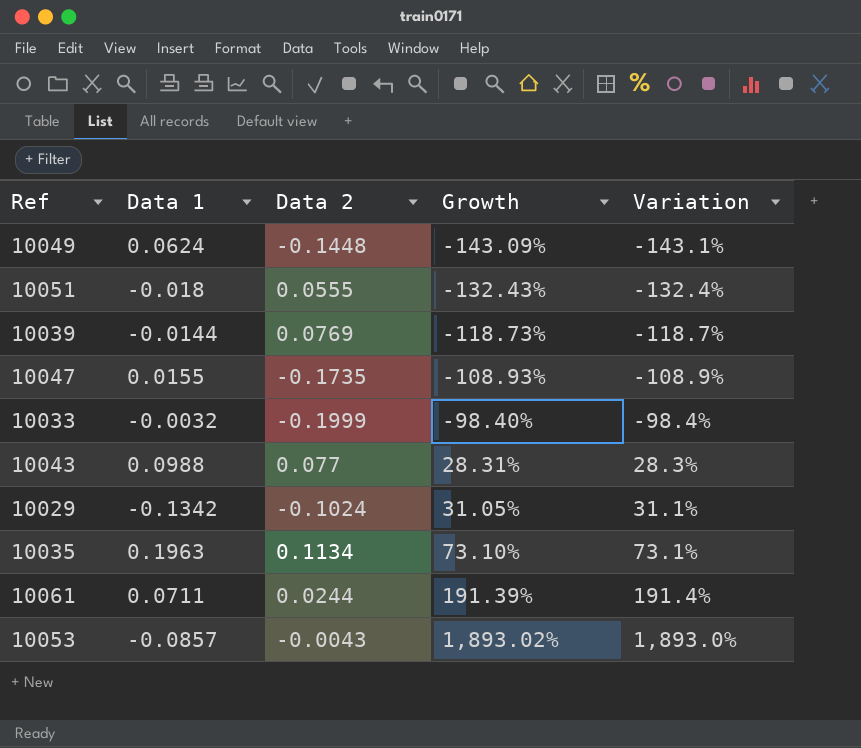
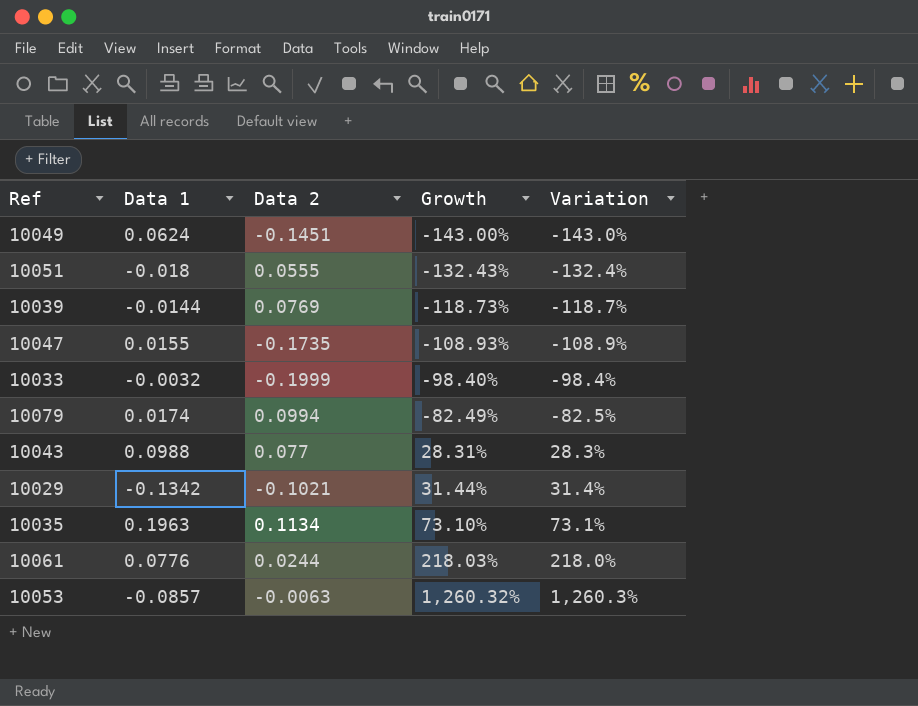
10049 | Data 2: -0.1448 -> -0.1451
10049 | Growth: -143.09% -> -143.00%
10049 | Variation: -143.1% -> -143.0%
row 10079: none -> 0.0174 | 0.0994 | -82.49% | -82.5%
10029 | Data 2: -0.1024 -> -0.1021
10029 | Growth: 31.05% -> 31.44%
10029 | Variation: 31.1% -> 31.4%
10061 | Data 1: 0.0711 -> 0.0776
10061 | Growth: 191.39% -> 218.03%
10061 | Variation: 191.4% -> 218.0%
10053 | Data 2: -0.0043 -> -0.0063
10053 | Growth: 1,893.02% -> 1,260.32%
10053 | Variation: 1,893.0% -> 1,260.3%

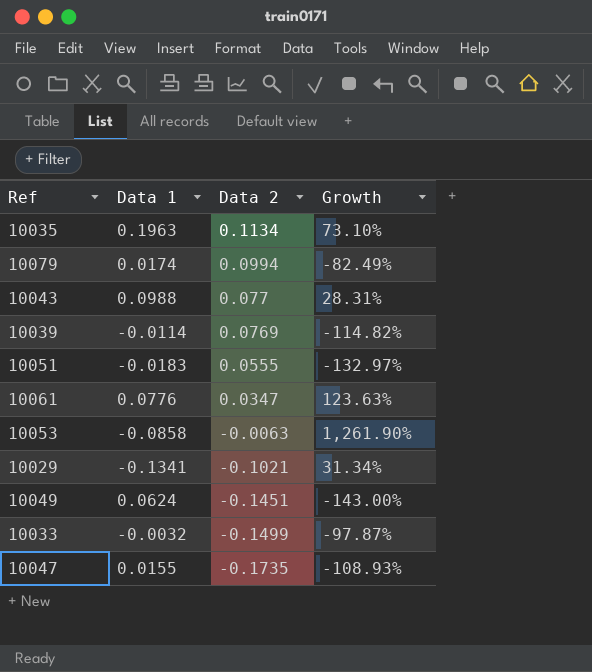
row order: Growth ascending -> Data 2 descending
column Variation | formula: ([Data 1] - [Data 2]) / [Data 2] -> none
10039 | Data 1: -0.0144 -> -0.0114
10039 | Growth: -118.73% -> -114.82%
10051 | Data 1: -0.018 -> -0.0183
10051 | Growth: -132.43% -> -132.97%
10061 | Data 2: 0.0244 -> 0.0347
10061 | Growth: 218.03% -> 123.63%
10053 | Data 1: -0.0857 -> -0.0858
10053 | Growth: 1,260.32% -> 1,261.90%
10029 | Data 1: -0.1342 -> -0.1341
10029 | Growth: 31.44% -> 31.34%
10033 | Data 2: -0.1999 -> -0.1499
10033 | Growth: -98.40% -> -97.87%

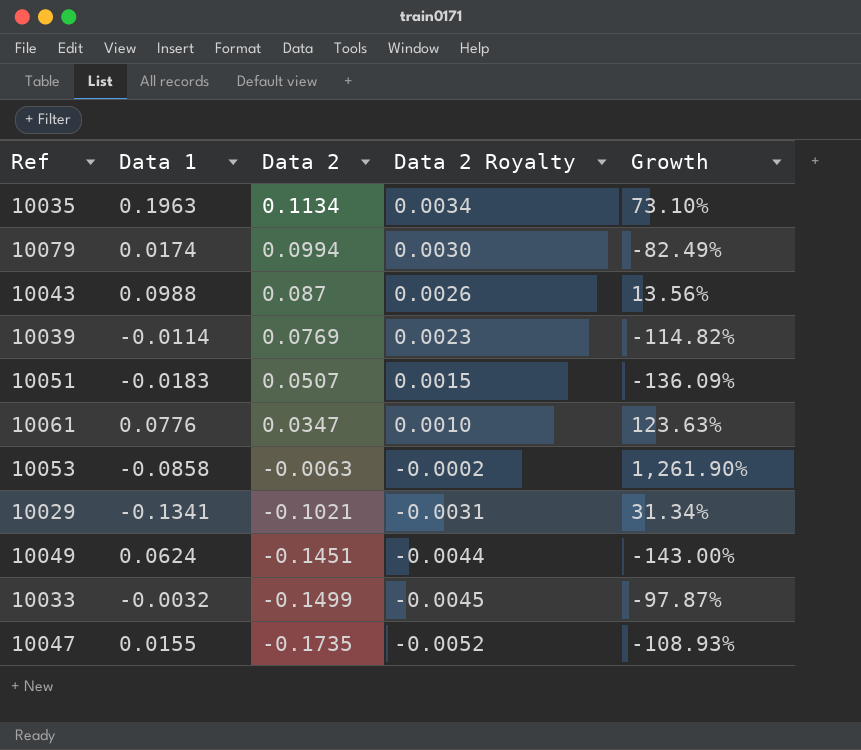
column Data 2 Royalty | formula: none -> [Data 2] * 0.03
10043 | Data 2: 0.077 -> 0.087
10043 | Growth: 28.31% -> 13.56%
10051 | Data 2: 0.0555 -> 0.0507
10051 | Growth: -132.97% -> -136.09%

